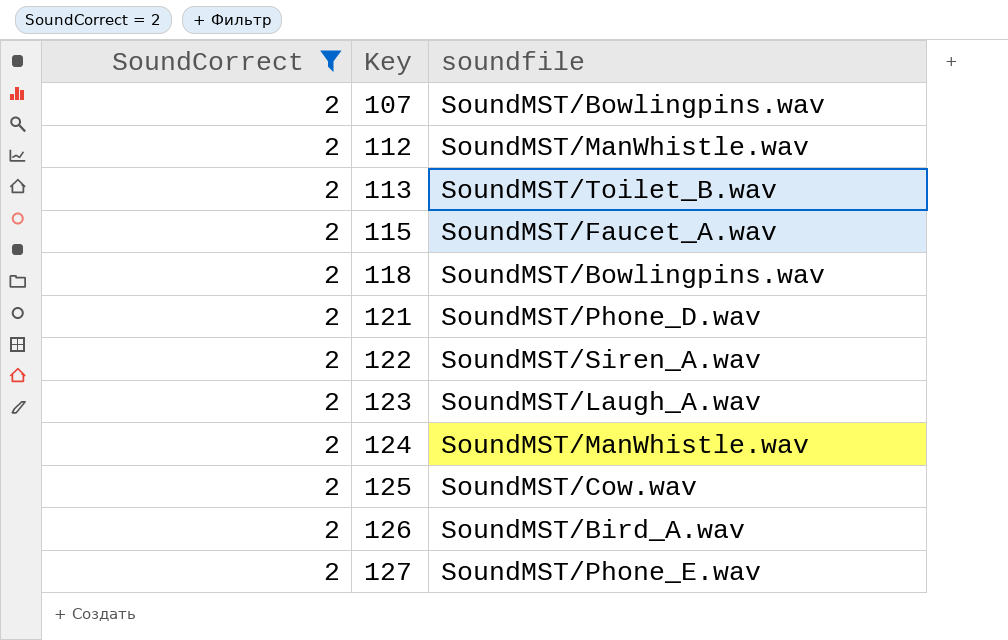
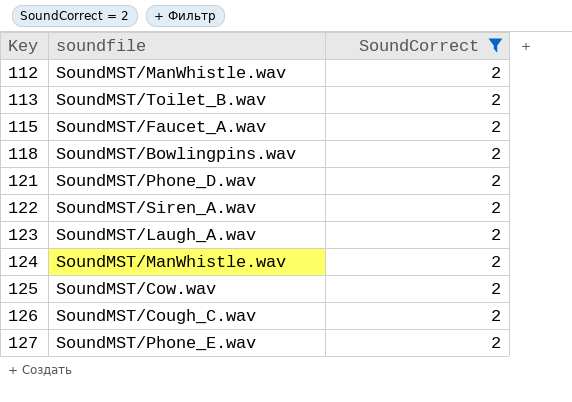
column SoundCorrect | position: 1 -> 3
row 107: 2 | SoundMST/Bowlingpins.wav -> none
126 | soundfile: SoundMST/Bird_A.wav -> SoundMST/Cough_C.wav

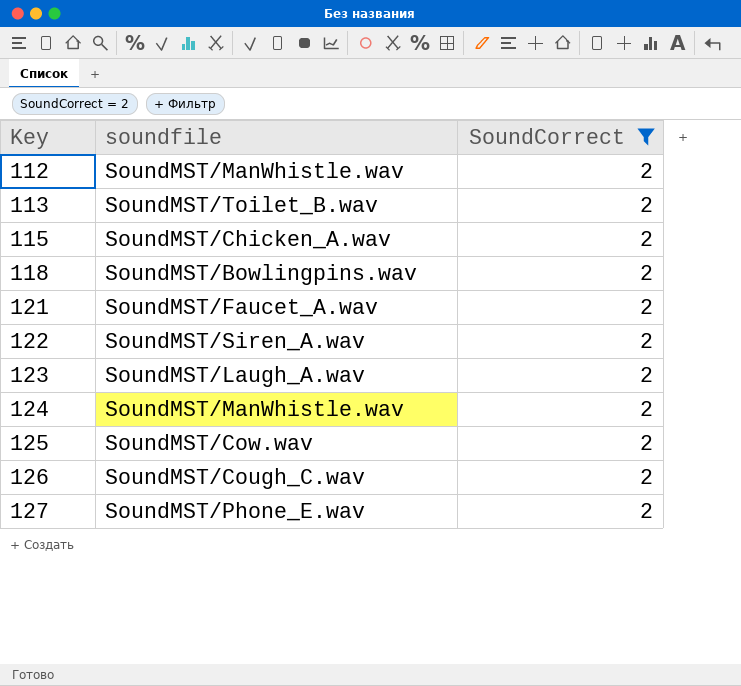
115 | soundfile: SoundMST/Faucet_A.wav -> SoundMST/Chicken_A.wav
121 | soundfile: SoundMST/Phone_D.wav -> SoundMST/Faucet_A.wav

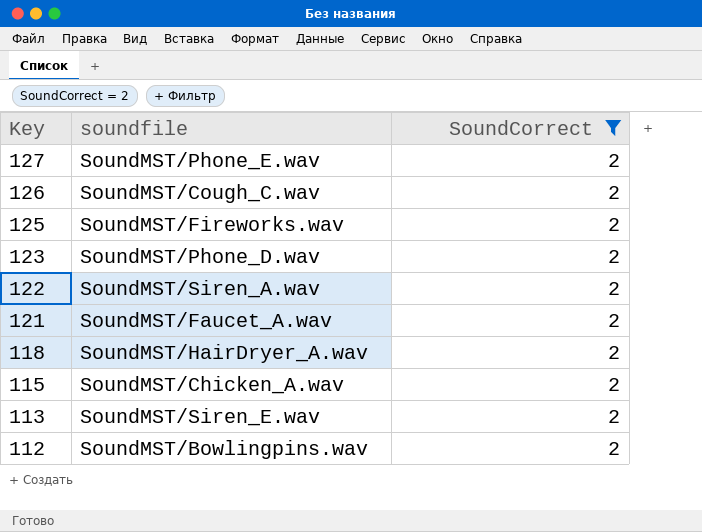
row order: Key ascending -> Key descending
row 124: SoundMST/ManWhistle.wav | 2 -> none
125 | soundfile: SoundMST/Cow.wav -> SoundMST/Fireworks.wav
123 | soundfile: SoundMST/Laugh_A.wav -> SoundMST/Phone_D.wav
118 | soundfile: SoundMST/Bowlingpins.wav -> SoundMST/HairDryer_A.wav
113 | soundfile: SoundMST/Toilet_B.wav -> SoundMST/Siren_E.wav
112 | soundfile: SoundMST/ManWhistle.wav -> SoundMST/Bowlingpins.wav

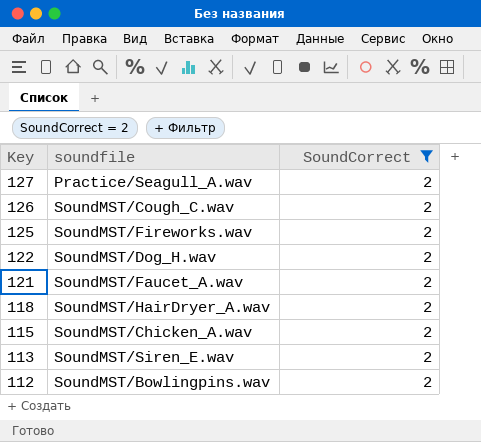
row 123: SoundMST/Phone_D.wav | 2 -> none
127 | soundfile: SoundMST/Phone_E.wav -> Practice/Seagull_A.wav
122 | soundfile: SoundMST/Siren_A.wav -> SoundMST/Dog_H.wav

